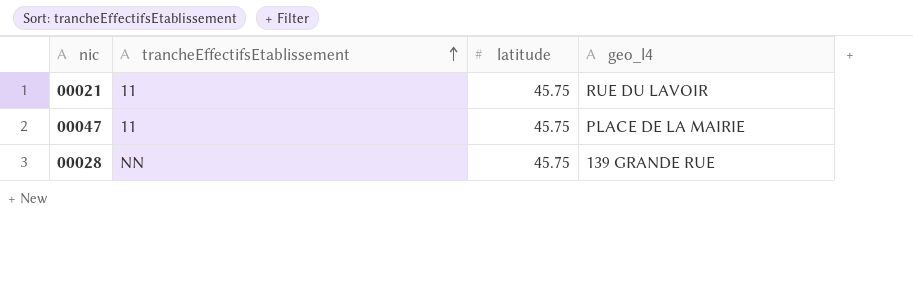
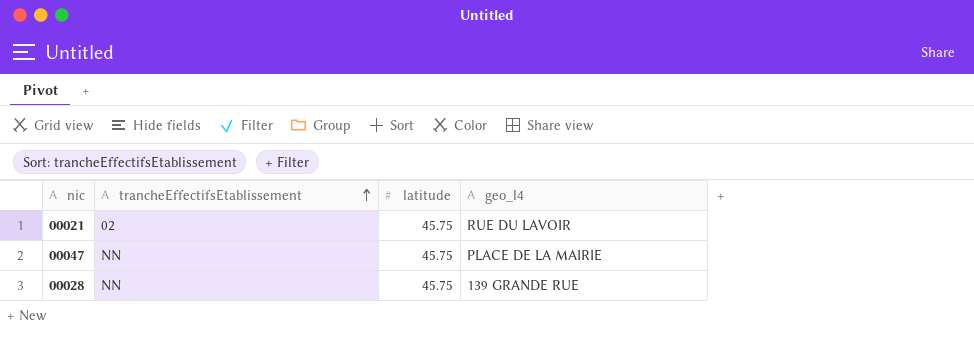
00021 | trancheEffectifsEtablissement: 11 -> 02
00047 | trancheEffectifsEtablissement: 11 -> NN

